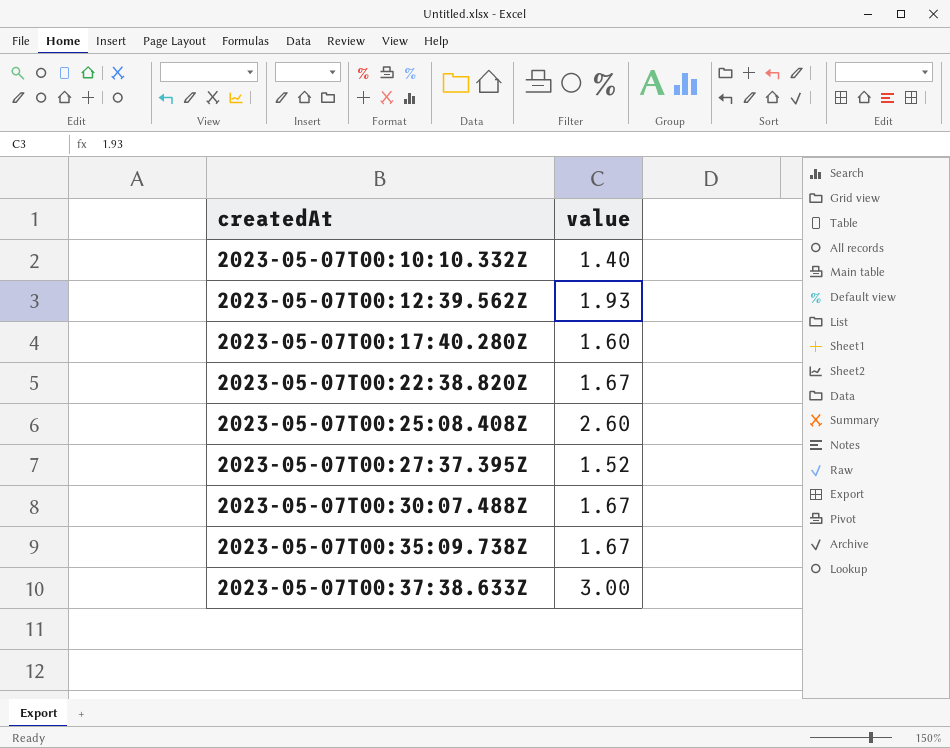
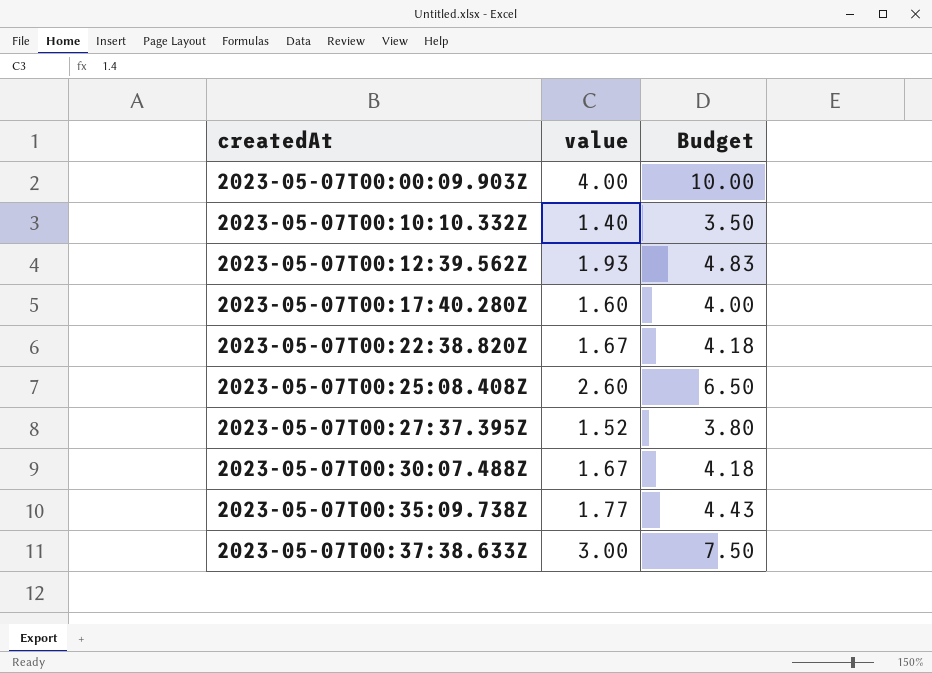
column Budget | formula: none -> [value] * 2.5
row 2023-05-07T00:00:09.903Z: none -> 4.00 | 10.00
2023-05-07T00:35:09.738Z | value: 1.67 -> 1.77

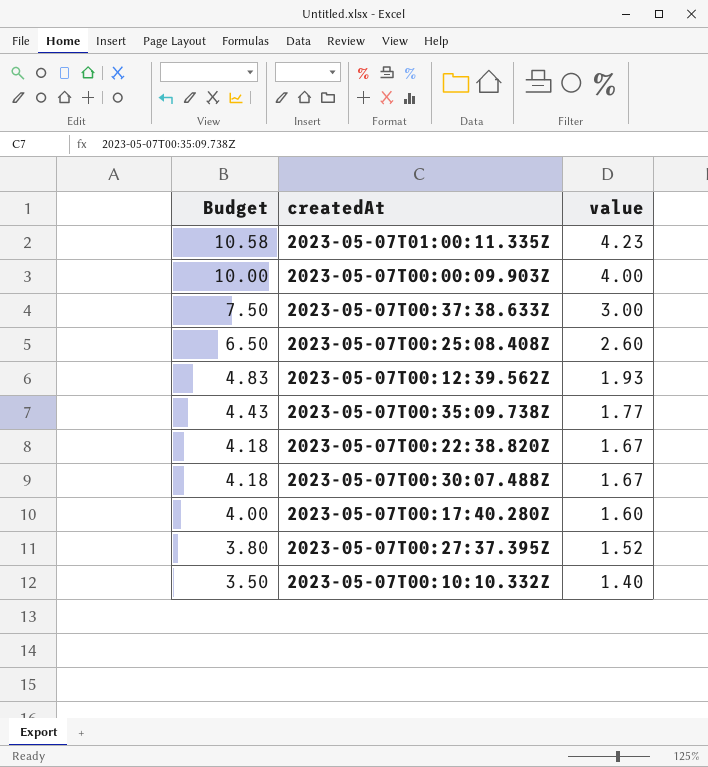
row order: createdAt ascending -> Budget descending
column Budget | position: 3 -> 1
row 2023-05-07T01:00:11.335Z: none -> 10.58 | 4.23

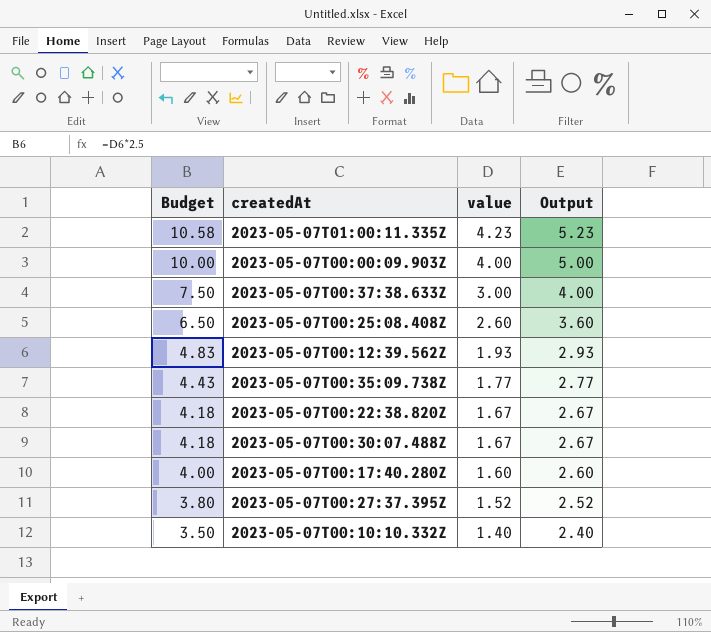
column Output | formula: none -> [value] + 1

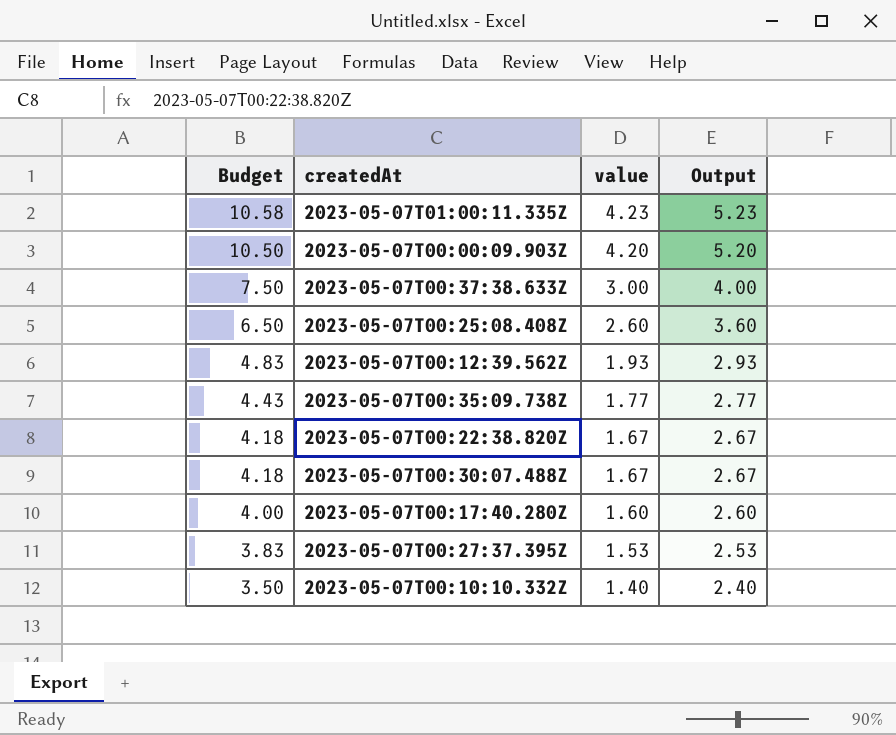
2023-05-07T00:00:09.903Z | Budget: 10.00 -> 10.50
2023-05-07T00:00:09.903Z | value: 4.00 -> 4.20
2023-05-07T00:00:09.903Z | Output: 5.00 -> 5.20
2023-05-07T00:27:37.395Z | Budget: 3.80 -> 3.83
2023-05-07T00:27:37.395Z | value: 1.52 -> 1.53
2023-05-07T00:27:37.395Z | Output: 2.52 -> 2.53

